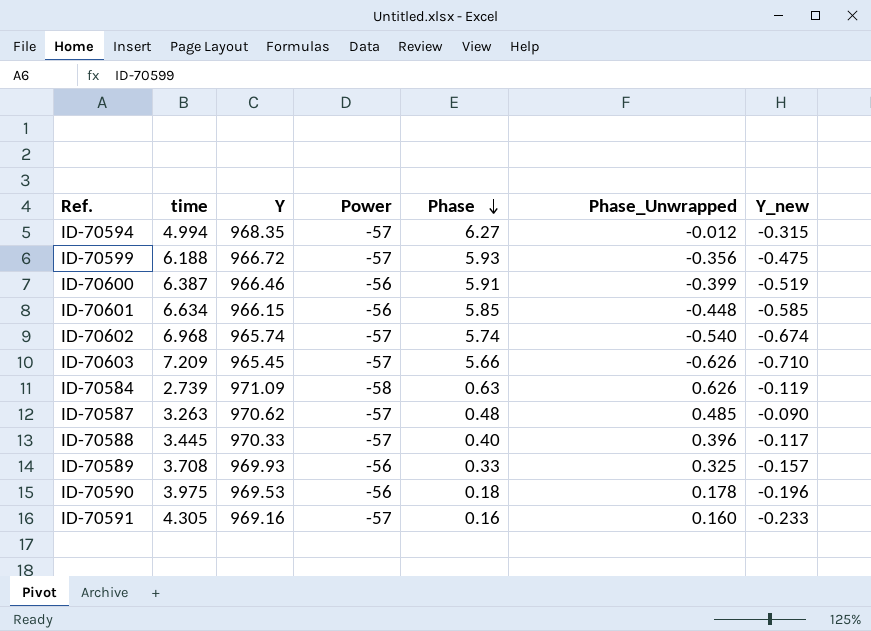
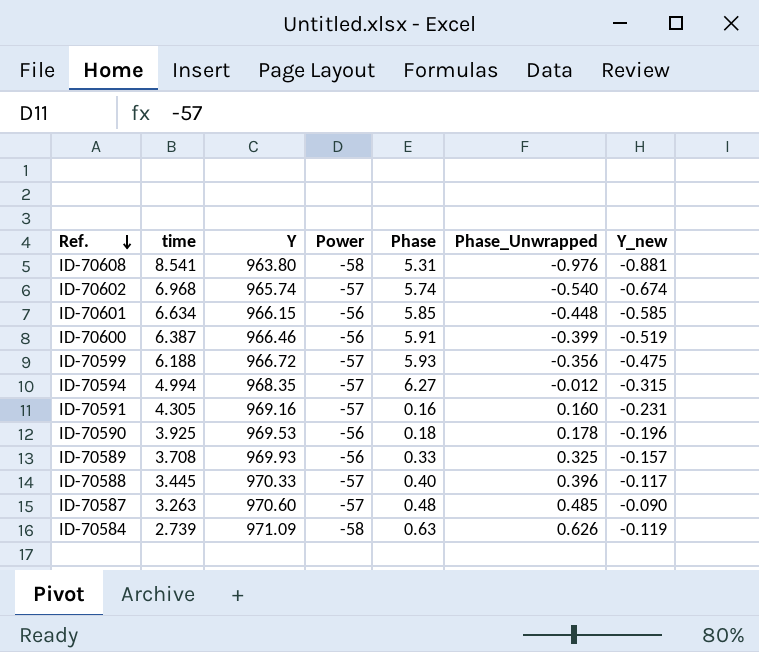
row order: Phase descending -> Ref. descending
row ID-70603: 7.209 | 965.45 | -57 | 5.66 | -0.626 | -0.710 -> none
row ID-70608: none -> 8.541 | 963.80 | -58 | 5.31 | -0.976 | -0.881
ID-70591 | Y_new: -0.233 -> -0.231
ID-70590 | time: 3.975 -> 3.925
ID-70587 | Y: 970.62 -> 970.60

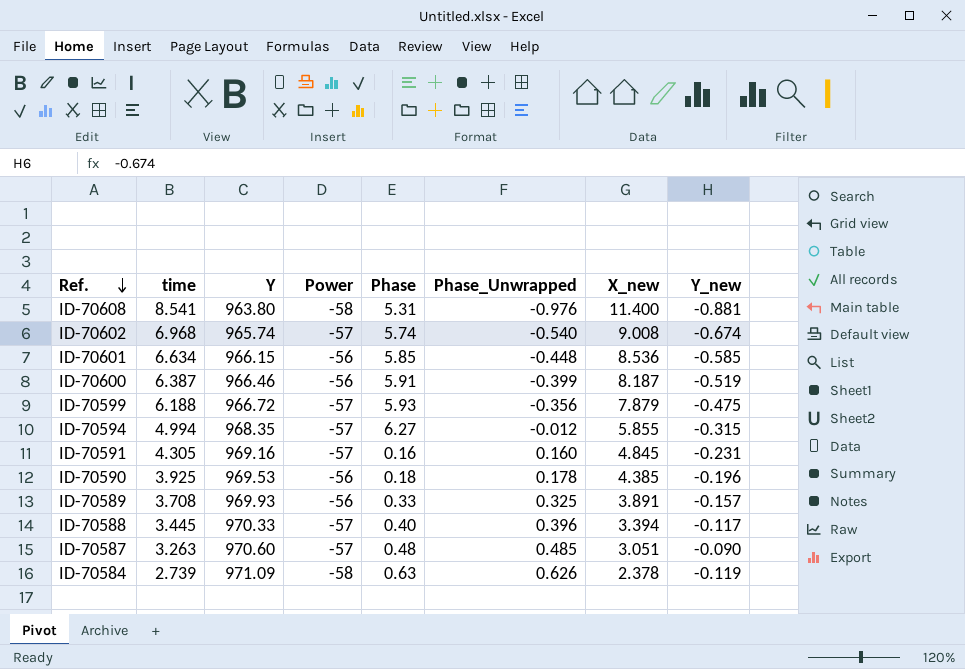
column X_new | position: none -> 7

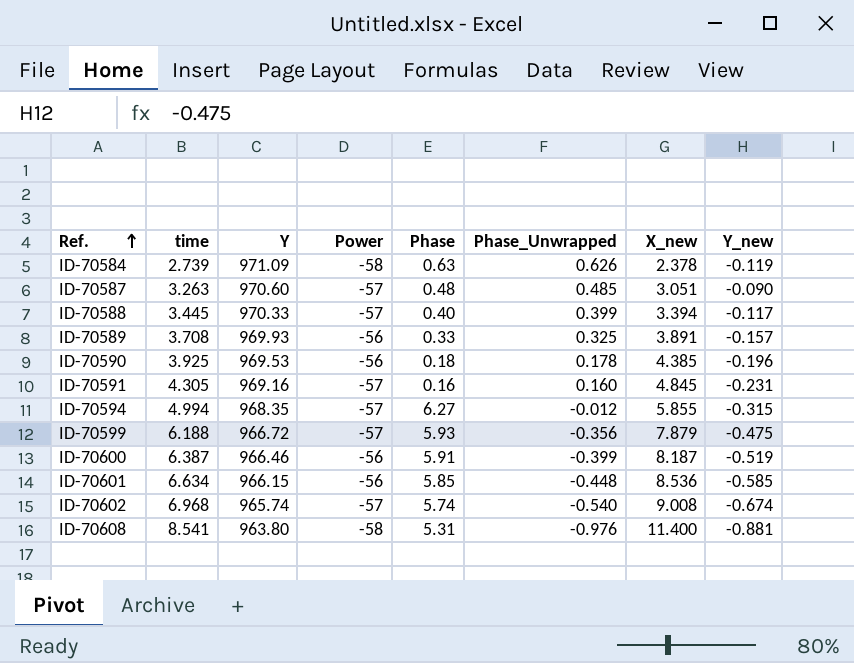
row order: Ref. descending -> Ref. ascending
ID-70588 | Phase_Unwrapped: 0.396 -> 0.399

